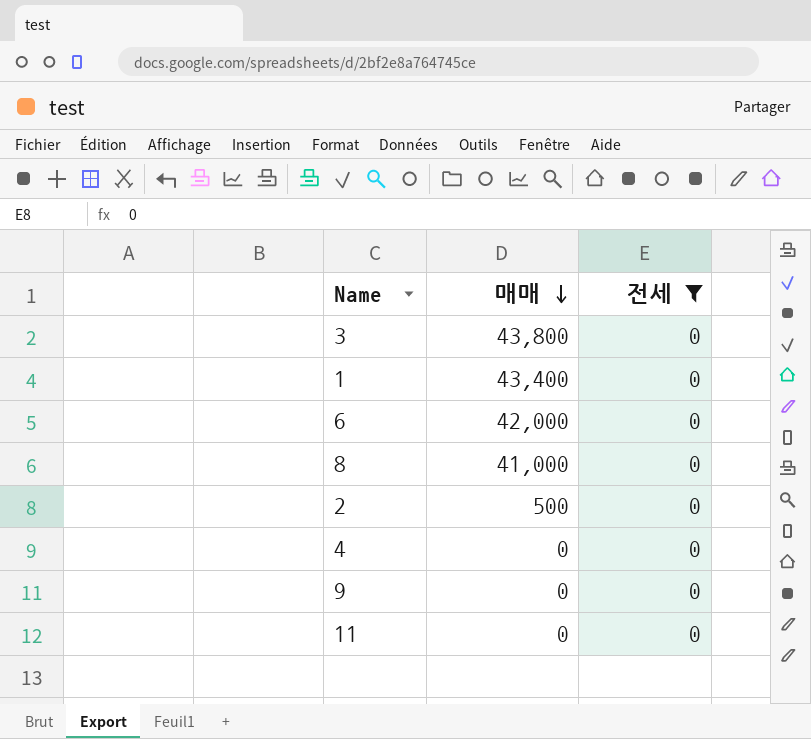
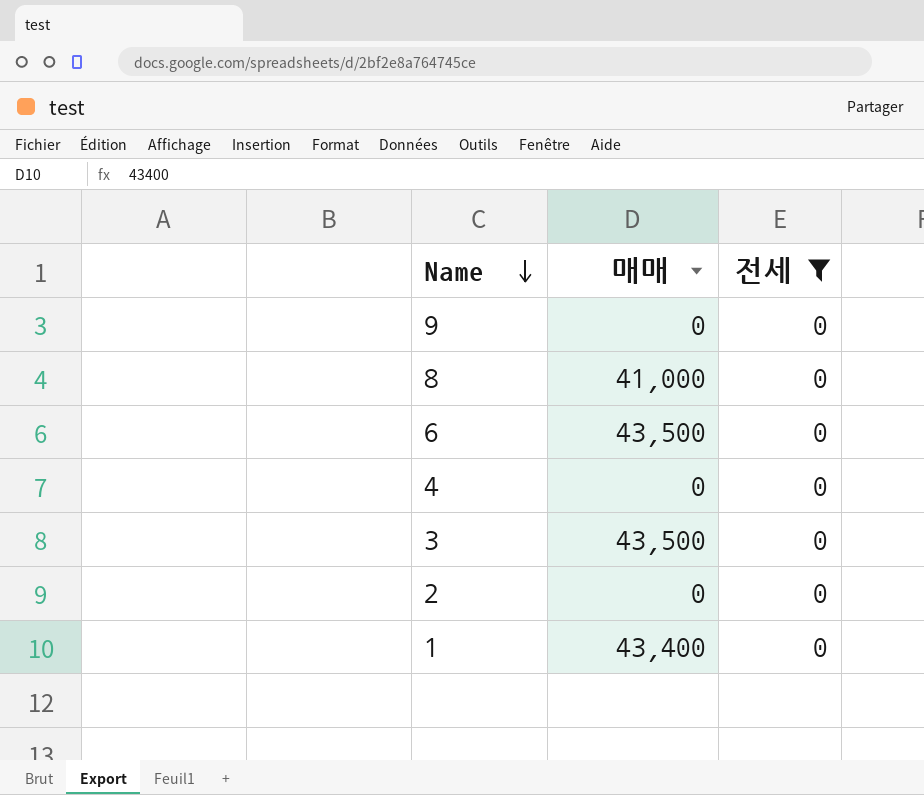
row order: 매매 descending -> Name descending
row 11: 0 | 0 -> none
6 | 매매: 42,000 -> 43,500
3 | 매매: 43,800 -> 43,500
2 | 매매: 500 -> 0

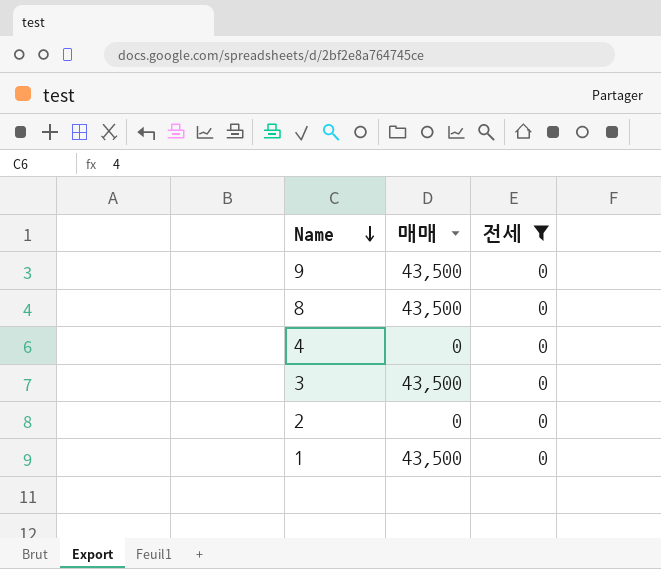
row 6: 43,500 | 0 -> none
9 | 매매: 0 -> 43,500
8 | 매매: 41,000 -> 43,500
1 | 매매: 43,400 -> 43,500

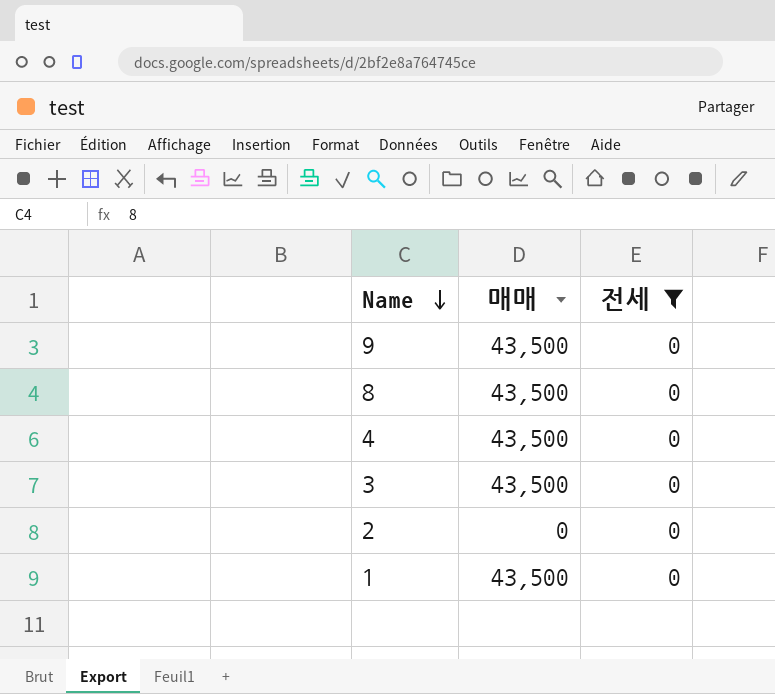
4 | 매매: 0 -> 43,500

